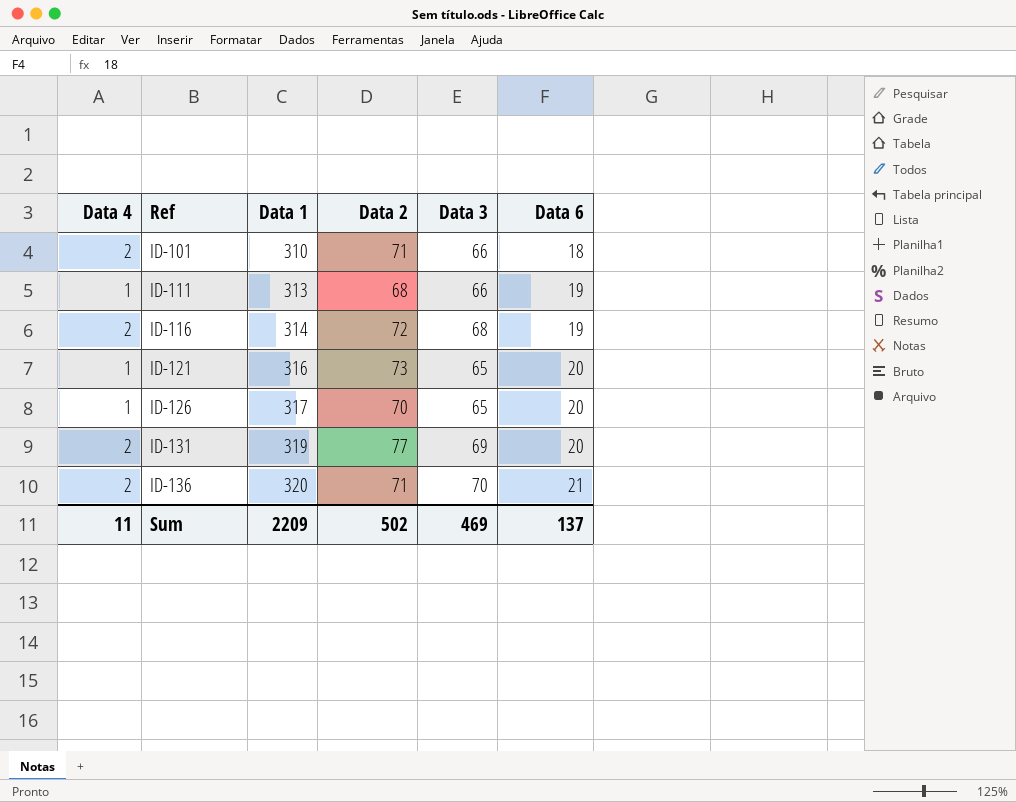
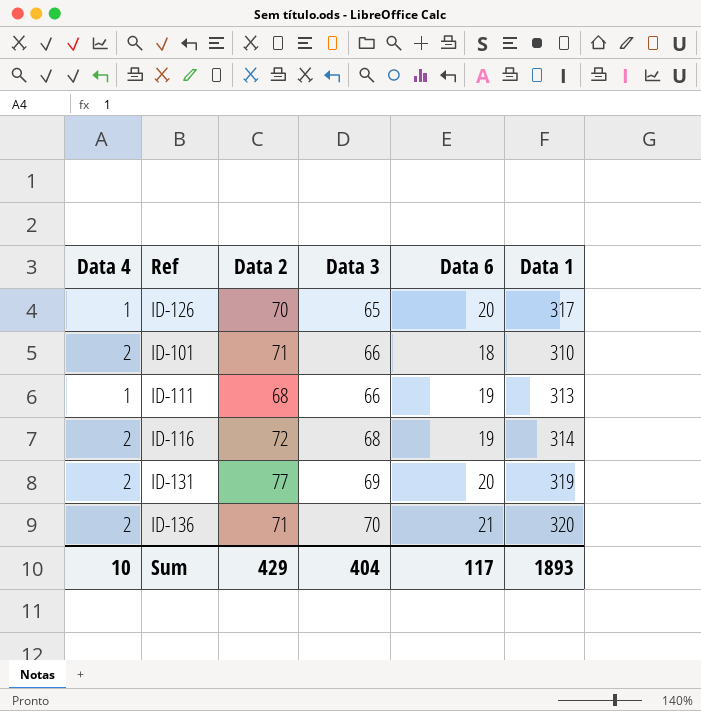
row order: Ref ascending -> Data 3 ascending
column Data 1 | position: 3 -> 6
row ID-121: 1 | 316 | 73 | 65 | 20 -> none
Sum | Data 4: 11 -> 10
Sum | Data 2: 502 -> 429
Sum | Data 3: 469 -> 404
Sum | Data 6: 137 -> 117
Sum | Data 1: 2209 -> 1893

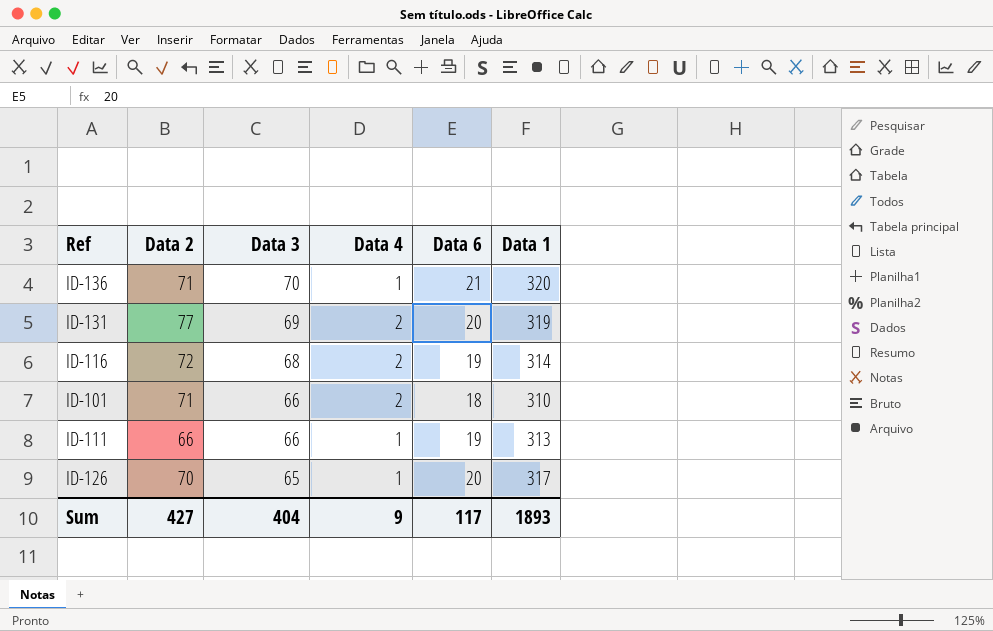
row order: Data 3 ascending -> Data 3 descending
column Data 4 | position: 1 -> 4
ID-136 | Data 4: 2 -> 1
ID-111 | Data 2: 68 -> 66
Sum | Data 2: 429 -> 427
Sum | Data 4: 10 -> 9

